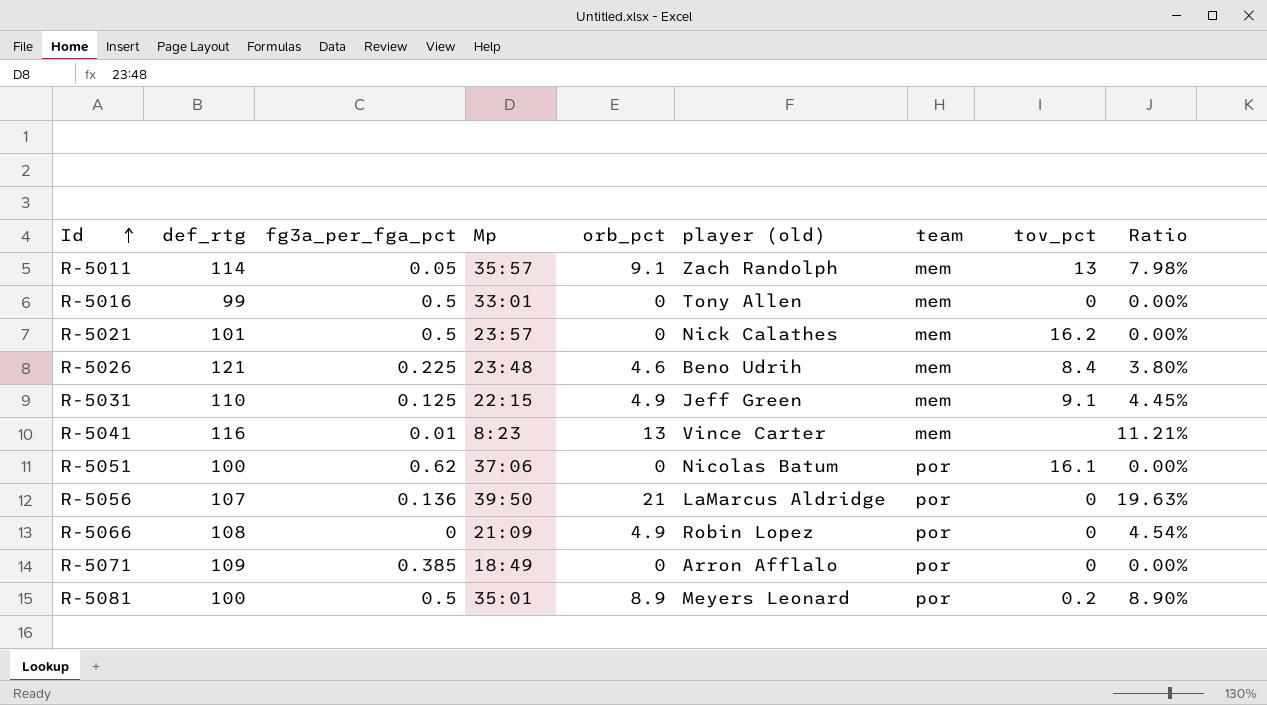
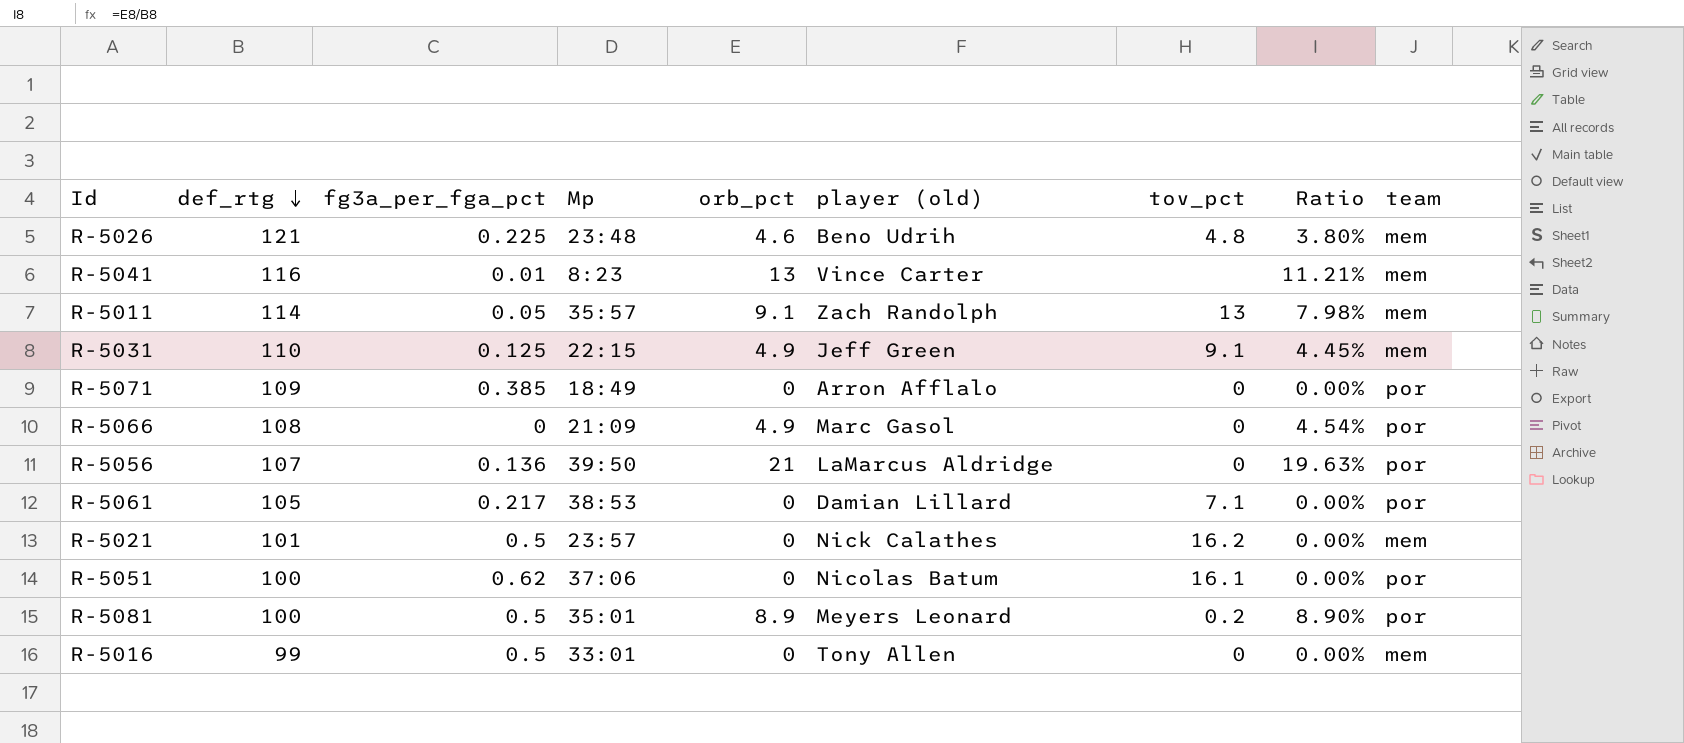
row order: Id ascending -> def_rtg descending
column team | position: 7 -> 9
R-5026 | tov_pct: 8.4 -> 4.8
R-5066 | player (old): Robin Lopez -> Marc Gasol
row R-5061: none -> 105 | 0.217 | 38:53 | 0 | Damian Lillard | 7.1 | 0.00% | por

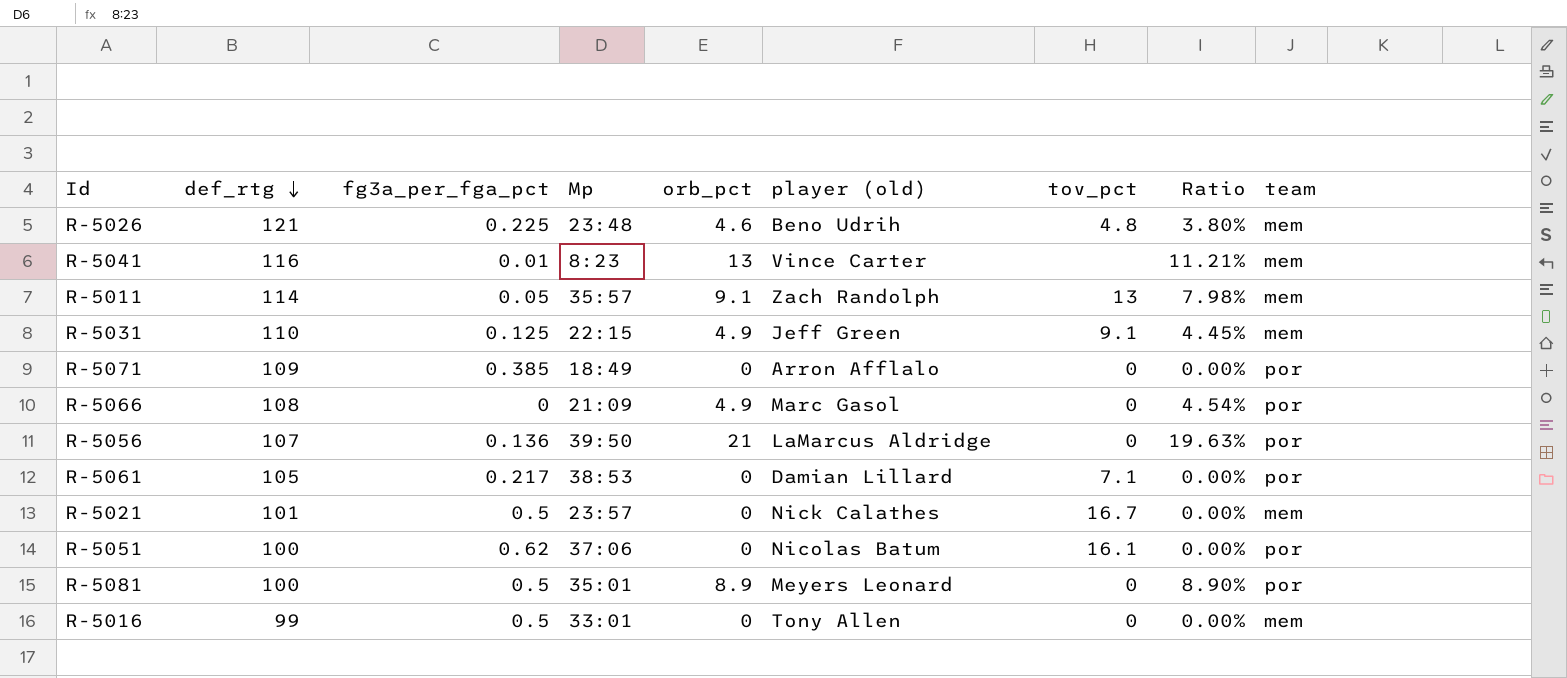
R-5021 | tov_pct: 16.2 -> 16.7
R-5081 | tov_pct: 0.2 -> 0

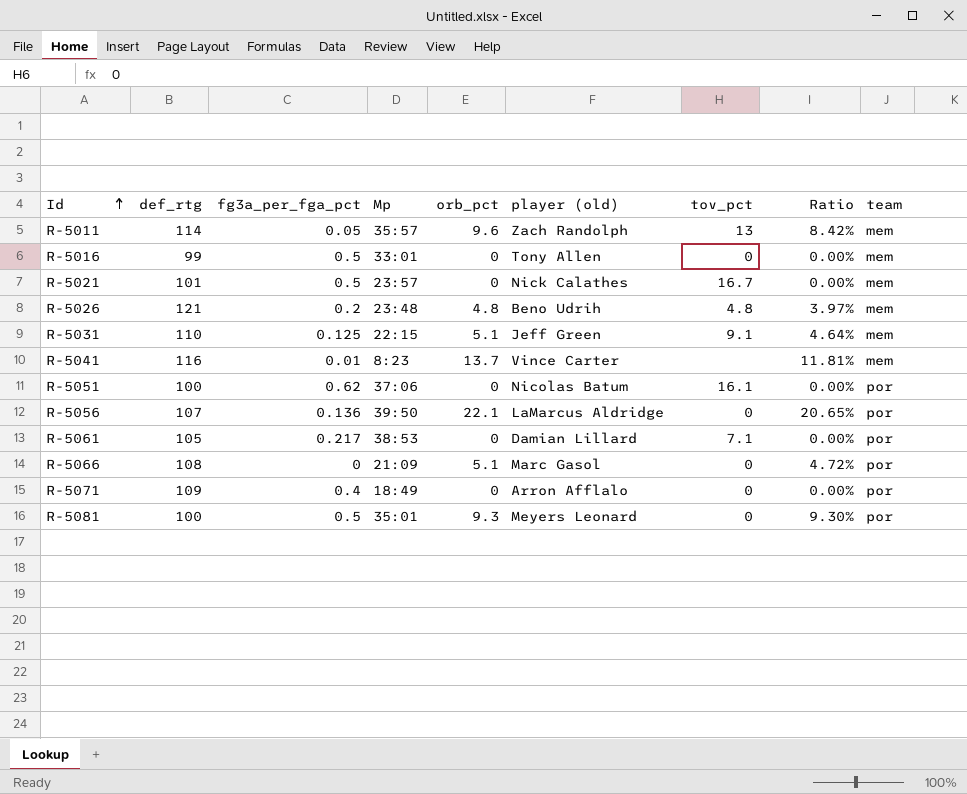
row order: def_rtg descending -> Id ascending
R-5011 | orb_pct: 9.1 -> 9.6
R-5011 | Ratio: 7.98% -> 8.42%
R-5026 | fg3a_per_fga_pct: 0.225 -> 0.2
R-5026 | orb_pct: 4.6 -> 4.8
R-5026 | Ratio: 3.80% -> 3.97%
R-5031 | orb_pct: 4.9 -> 5.1
R-5031 | Ratio: 4.45% -> 4.64%
R-5041 | orb_pct: 13 -> 13.7
R-5041 | Ratio: 11.21% -> 11.81%
R-5056 | orb_pct: 21 -> 22.1
R-5056 | Ratio: 19.63% -> 20.65%
R-5066 | orb_pct: 4.9 -> 5.1
R-5066 | Ratio: 4.54% -> 4.72%
R-5071 | fg3a_per_fga_pct: 0.385 -> 0.4
R-5081 | orb_pct: 8.9 -> 9.3
R-5081 | Ratio: 8.90% -> 9.30%

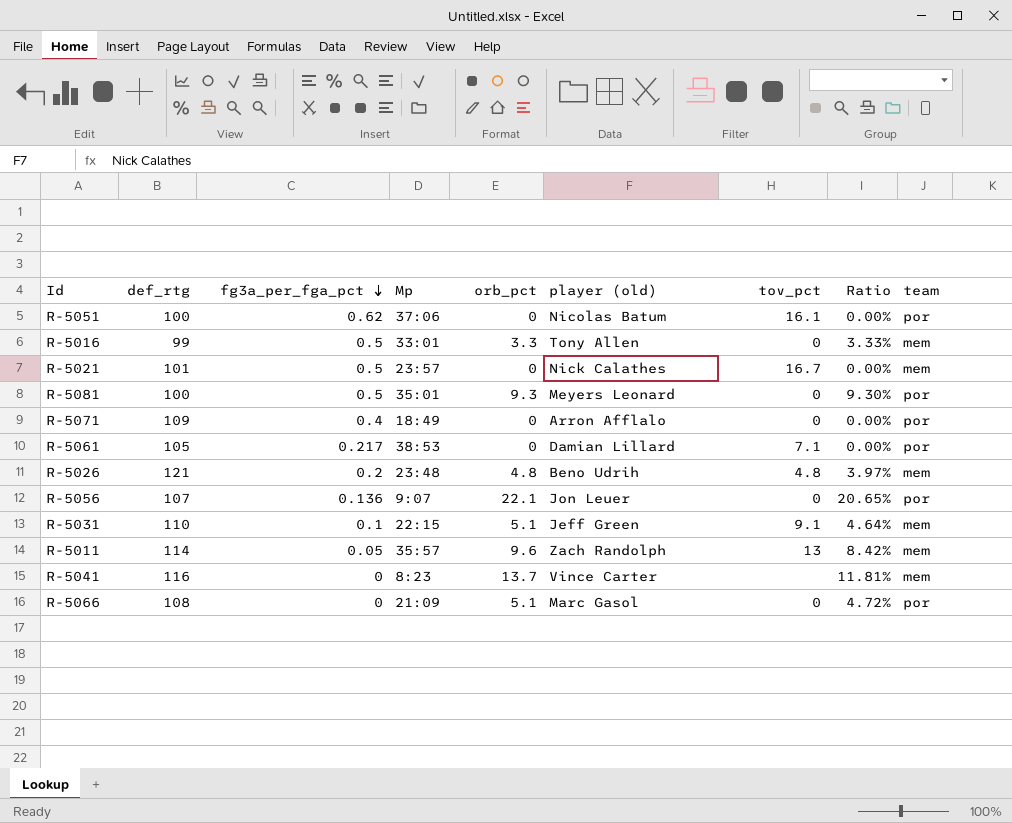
row order: Id ascending -> fg3a_per_fga_pct descending
R-5016 | orb_pct: 0 -> 3.3
R-5016 | Ratio: 0.00% -> 3.33%
R-5056 | Mp: 39:50 -> 9:07
R-5056 | player (old): LaMarcus Aldridge -> Jon Leuer
R-5031 | fg3a_per_fga_pct: 0.125 -> 0.1
R-5041 | fg3a_per_fga_pct: 0.01 -> 0

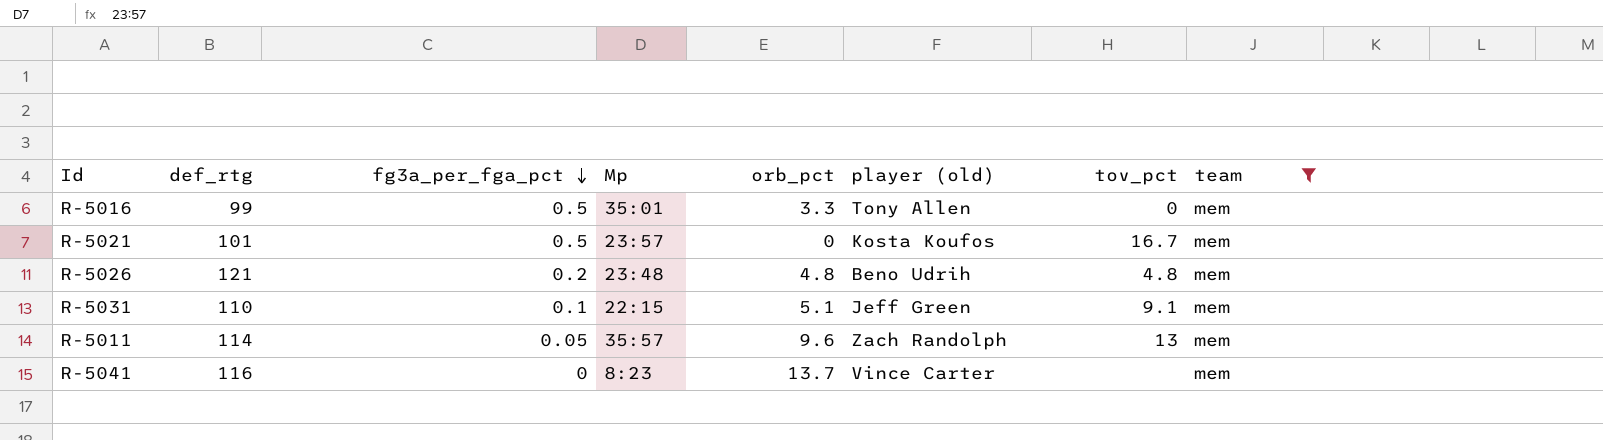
filter: none -> team = mem
column Ratio | formula: [orb_pct] / [def_rtg] -> none
R-5016 | Mp: 33:01 -> 35:01
R-5021 | player (old): Nick Calathes -> Kosta Koufos

